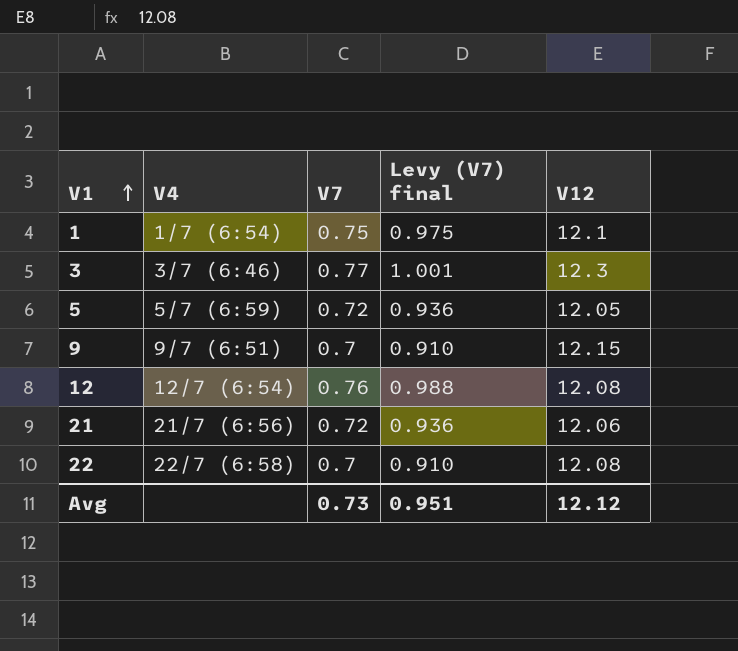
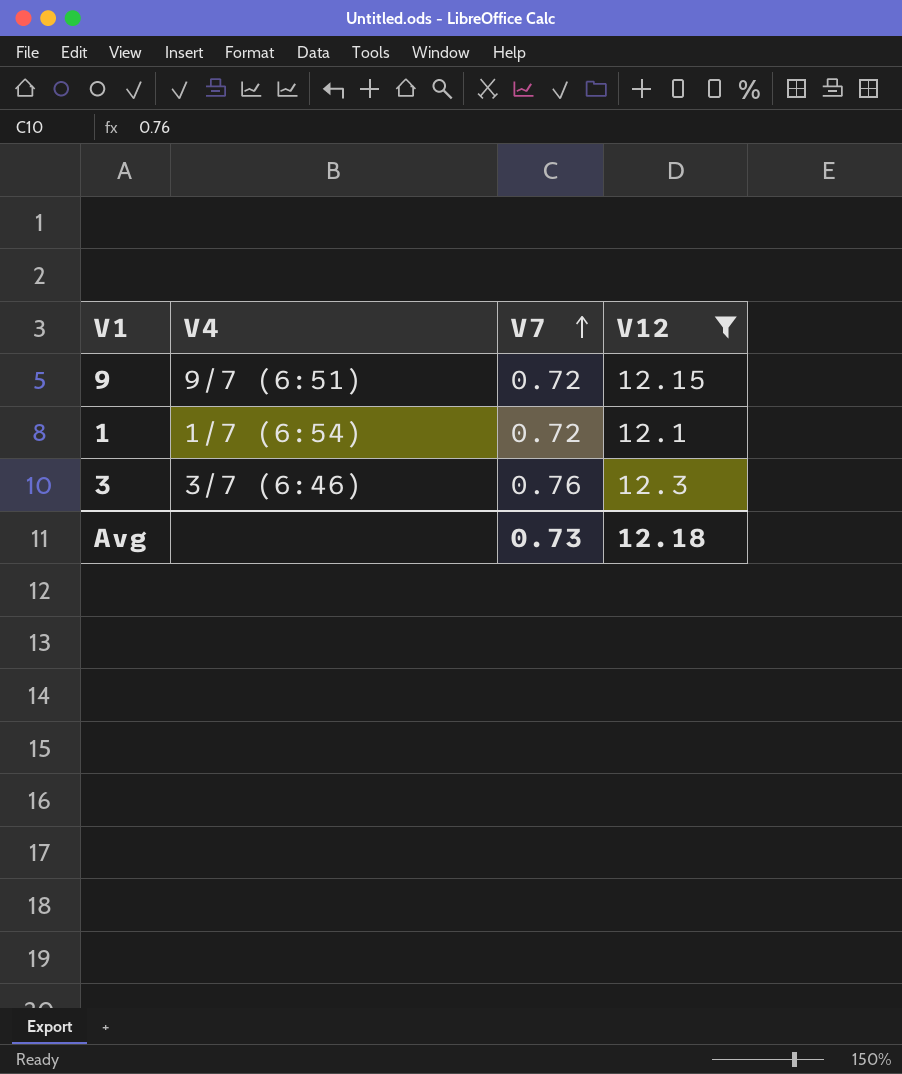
filter: none -> V12 >= 12.1
row order: V1 ascending -> V7 ascending
column Levy (V7) final | formula: [V7] * 1.3 -> none
9 | V7: 0.7 -> 0.72
1 | V7: 0.75 -> 0.72
3 | V7: 0.77 -> 0.76
Avg | V12: 12.12 -> 12.18

